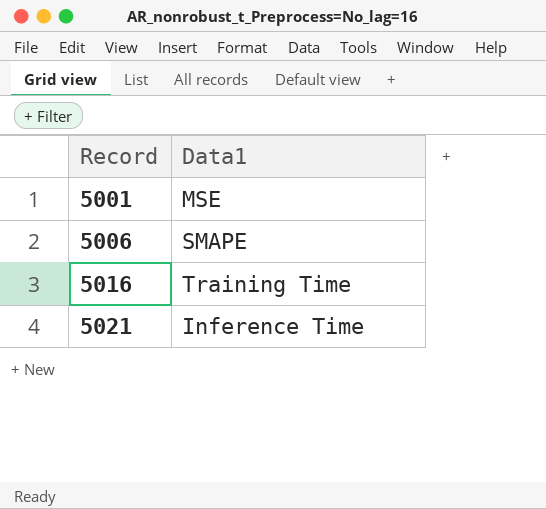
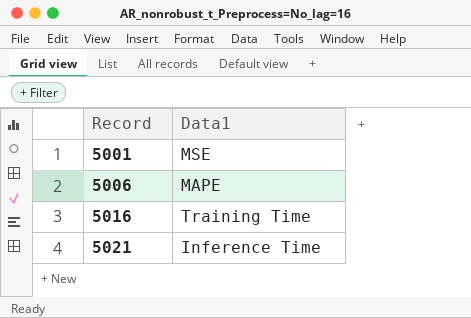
5006 | Data1: SMAPE -> MAPE

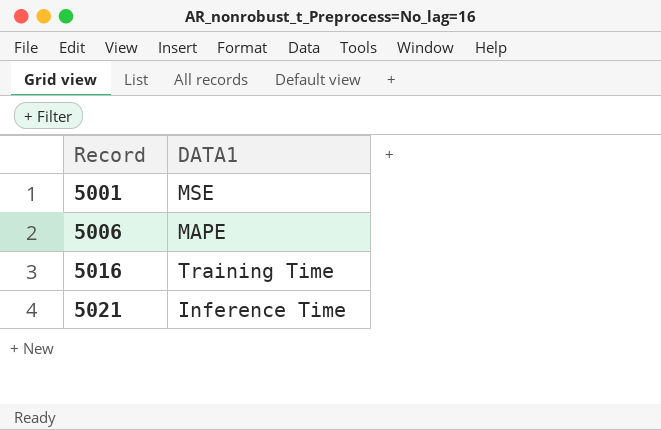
column name: Data1 -> DATA1

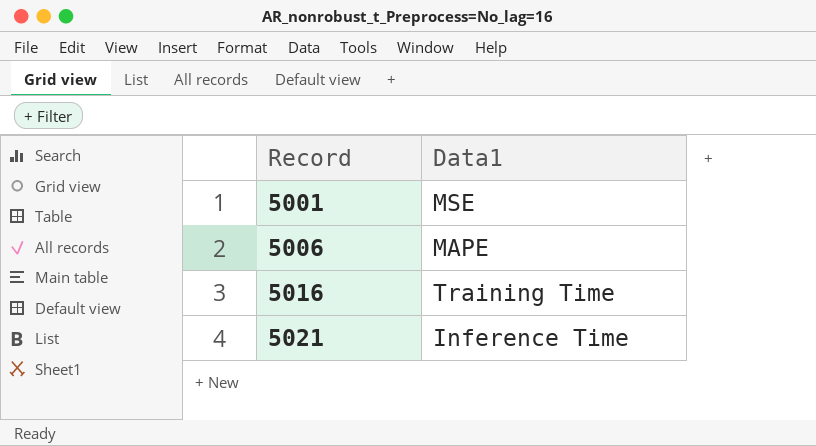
column name: DATA1 -> Data1

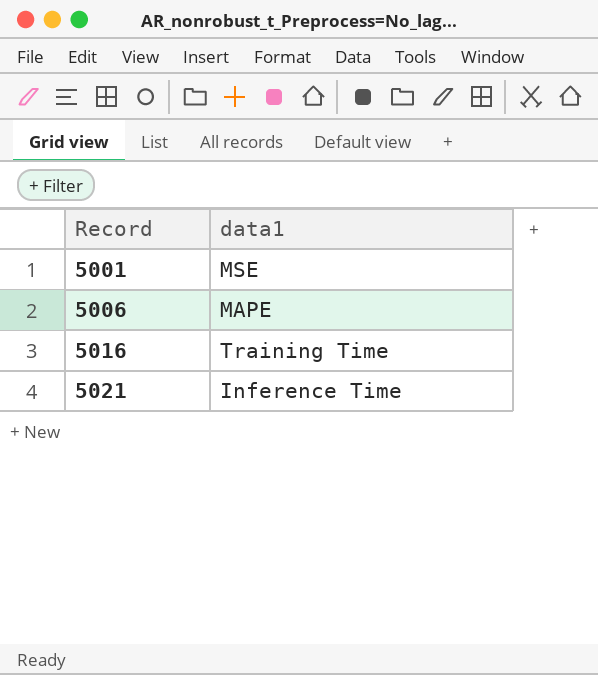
column name: Data1 -> data1

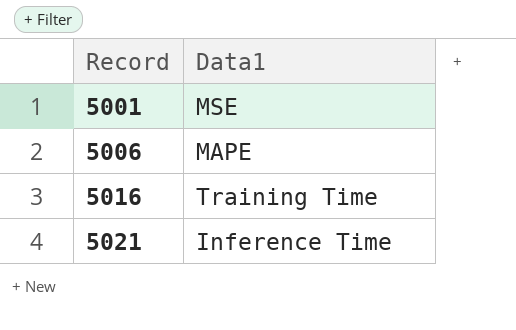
column name: data1 -> Data1

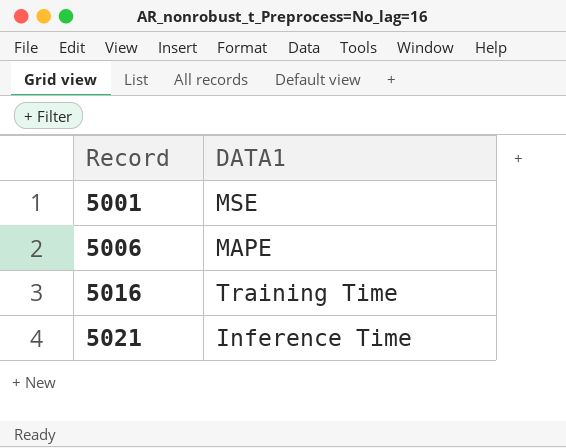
column name: Data1 -> DATA1

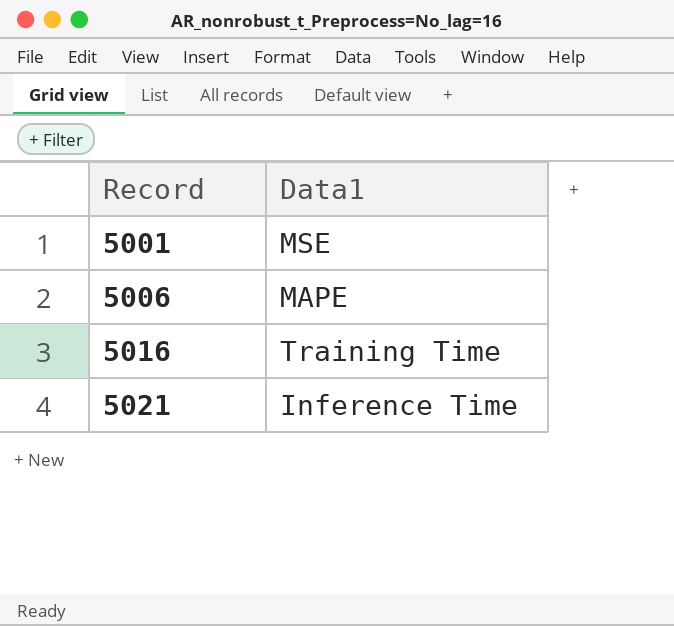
column name: DATA1 -> Data1

